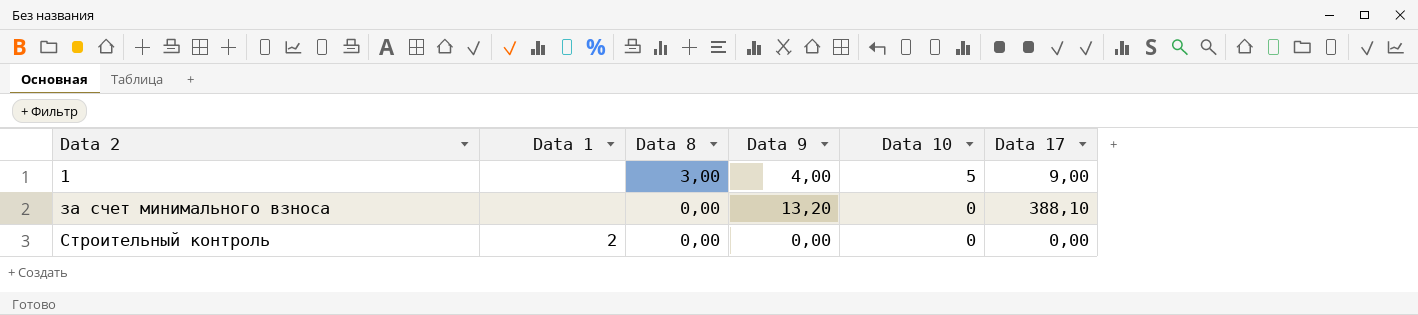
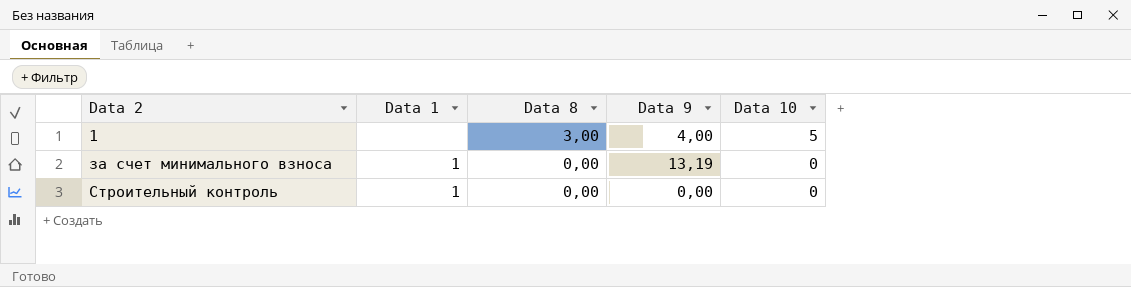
column Data 17 | position: 6 -> none
за счет минимального взноса | Data 1: none -> 1
за счет минимального взноса | Data 9: 13,20 -> 13,19
Строительный контроль | Data 1: 2 -> 1

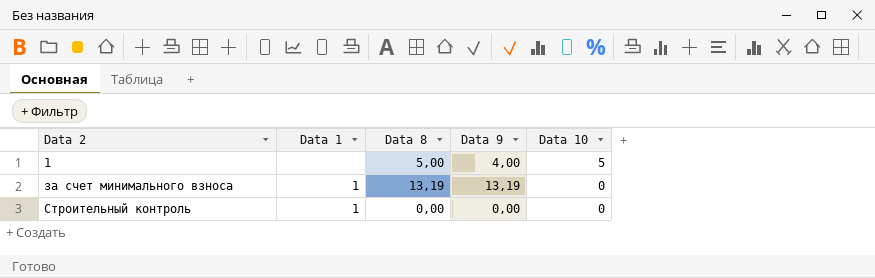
1 | Data 8: 3,00 -> 5,00
за счет минимального взноса | Data 8: 0,00 -> 13,19

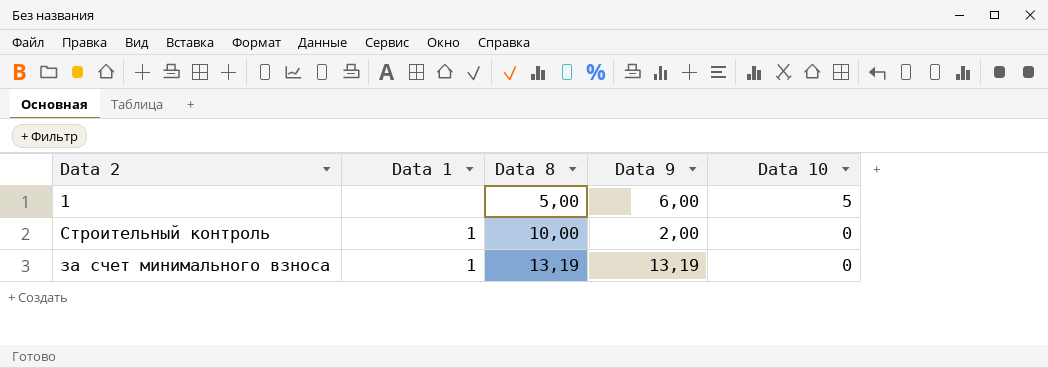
row order: Data 2 ascending -> Data 8 ascending
1 | Data 9: 4,00 -> 6,00
Строительный контроль | Data 8: 0,00 -> 10,00
Строительный контроль | Data 9: 0,00 -> 2,00

